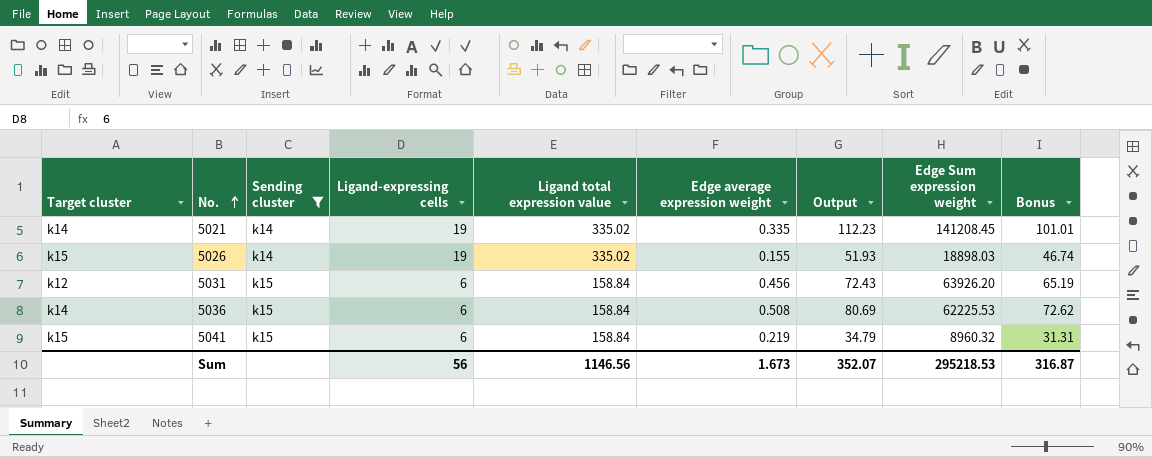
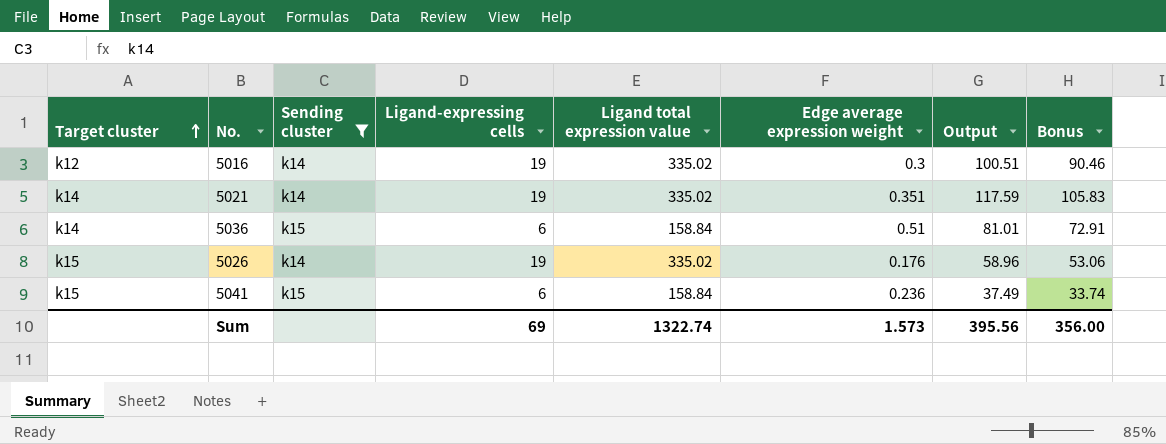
row order: No. ascending -> Target cluster ascending
column Edge Sum expression weight | position: 8 -> none
row 5031: k12 | k15 | 6 | 158.84 | 0.456 | 72.43 | 63926.20 | 65.19 -> none
row 5016: none -> k12 | k14 | 19 | 335.02 | 0.3 | 100.51 | 90.46
5021 | Edge average expression weight: 0.335 -> 0.351
5021 | Output: 112.23 -> 117.59
5021 | Bonus: 101.01 -> 105.83
5036 | Edge average expression weight: 0.508 -> 0.51
5036 | Output: 80.69 -> 81.01
5036 | Bonus: 72.62 -> 72.91
5026 | Edge average expression weight: 0.155 -> 0.176
5026 | Output: 51.93 -> 58.96
5026 | Bonus: 46.74 -> 53.06
5041 | Edge average expression weight: 0.219 -> 0.236
5041 | Output: 34.79 -> 37.49
5041 | Bonus: 31.31 -> 33.74
Sum | Ligand-expressing cells: 56 -> 69
Sum | Ligand total expression value: 1146.56 -> 1322.74
Sum | Edge average expression weight: 1.673 -> 1.573
Sum | Output: 352.07 -> 395.56
Sum | Bonus: 316.87 -> 356.00

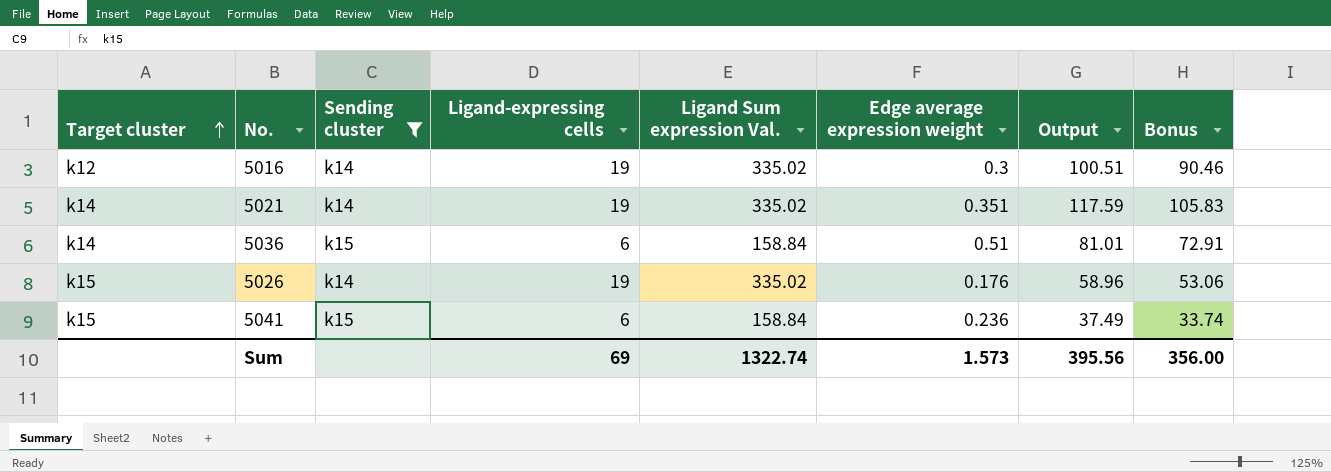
column name: Ligand total expression value -> Ligand Sum expression Val.

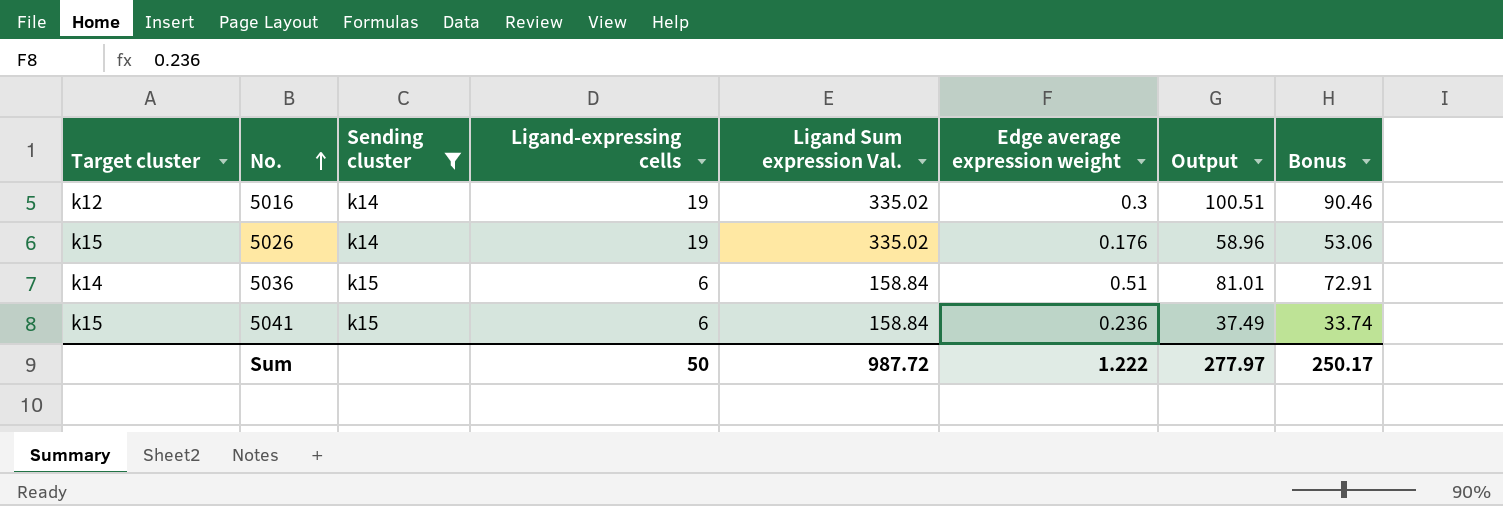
row order: Target cluster ascending -> No. ascending
row 5021: k14 | k14 | 19 | 335.02 | 0.351 | 117.59 | 105.83 -> none
Sum | Ligand-expressing cells: 69 -> 50
Sum | Ligand Sum expression Val.: 1322.74 -> 987.72
Sum | Edge average expression weight: 1.573 -> 1.222
Sum | Output: 395.56 -> 277.97
Sum | Bonus: 356.00 -> 250.17

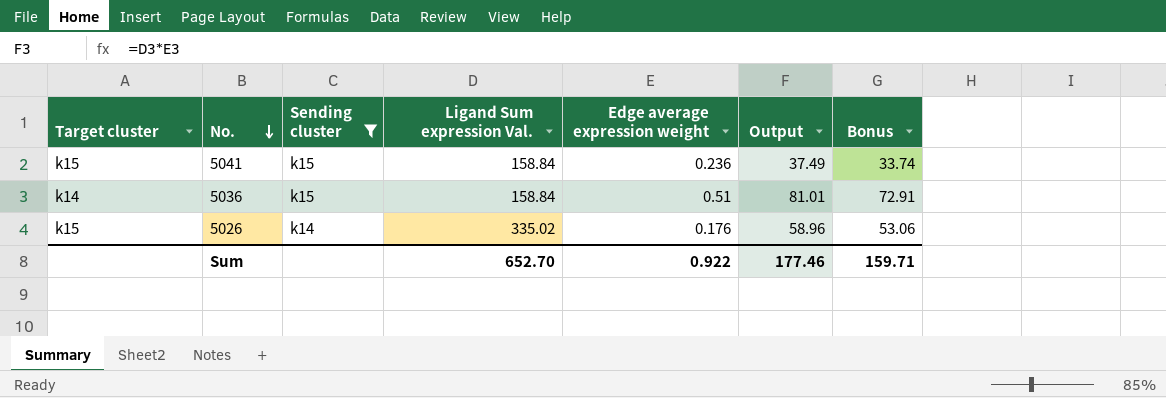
row order: No. ascending -> No. descending
column Ligand-expressing cells | position: 4 -> none
row 5016: k12 | k14 | 19 | 335.02 | 0.3 | 100.51 | 90.46 -> none
Sum | Ligand Sum expression Val.: 987.72 -> 652.70
Sum | Edge average expression weight: 1.222 -> 0.922
Sum | Output: 277.97 -> 177.46
Sum | Bonus: 250.17 -> 159.71

